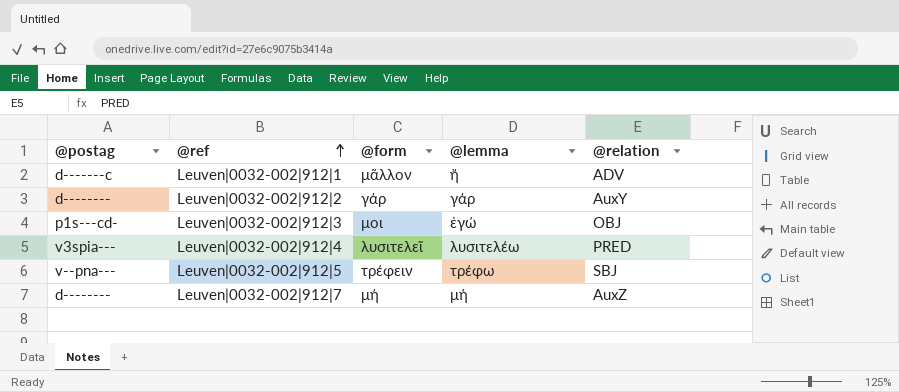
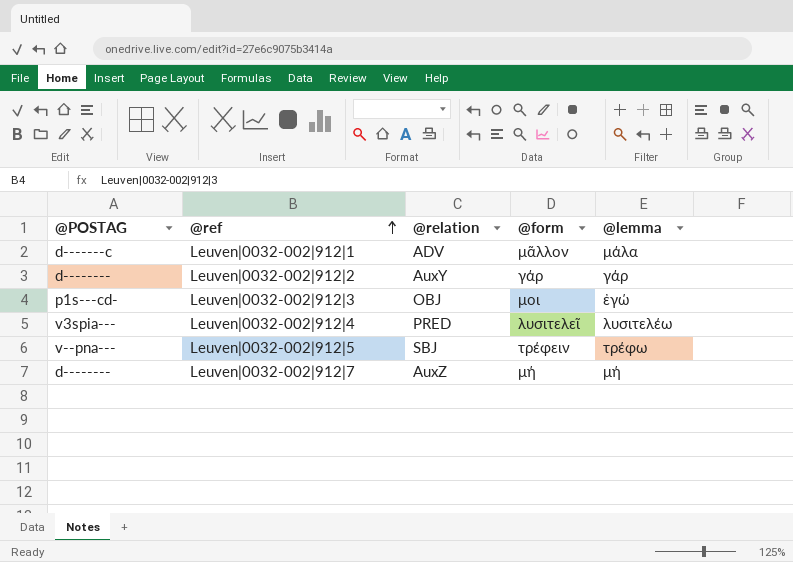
column name: @postag -> @POSTAG
column @relation | position: 5 -> 3
Leuven|0032-002|912|1 | @lemma: ἤ -> μάλα

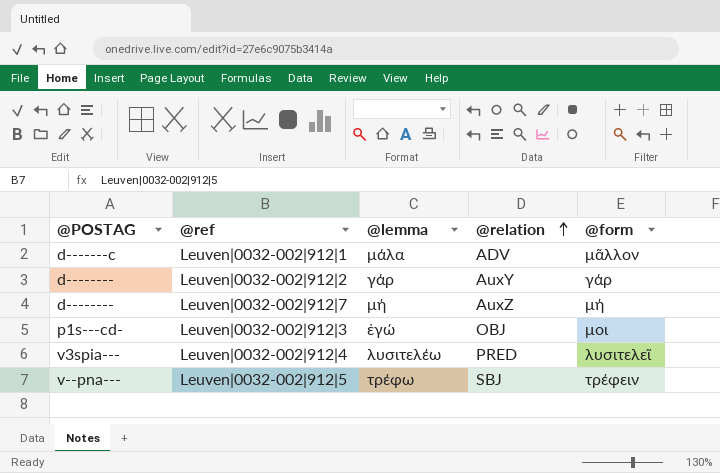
row order: @ref ascending -> @relation ascending
column @lemma | position: 5 -> 3

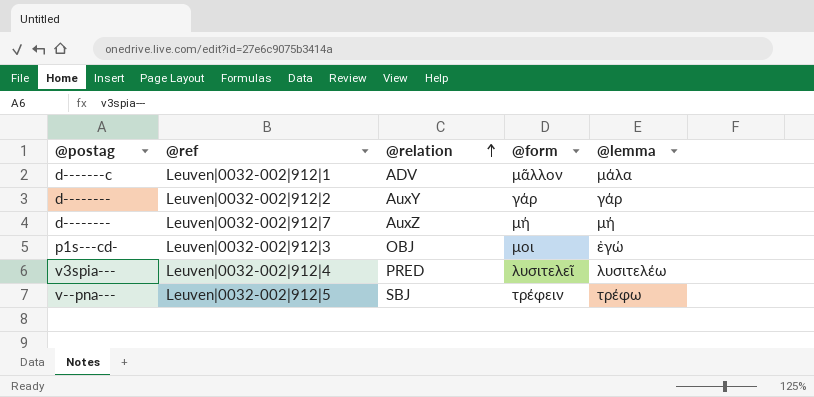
column name: @POSTAG -> @postag
column @lemma | position: 3 -> 5

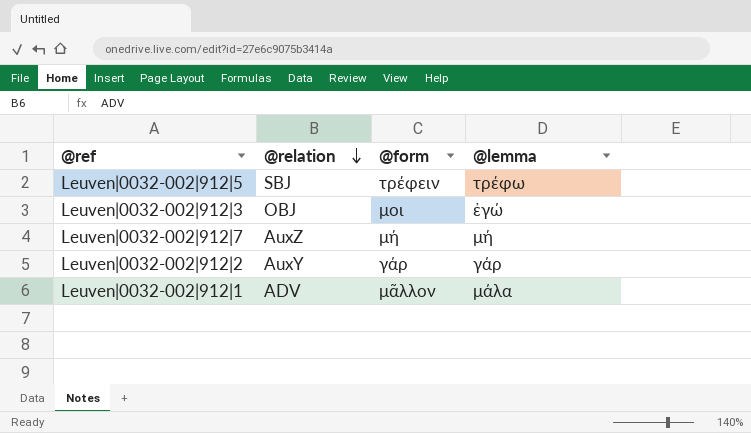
row order: @relation ascending -> @relation descending
column @postag | position: 1 -> none
row Leuven|0032-002|912|4: v3spia--- | PRED | λυσιτελεῖ | λυσιτελέω -> none

